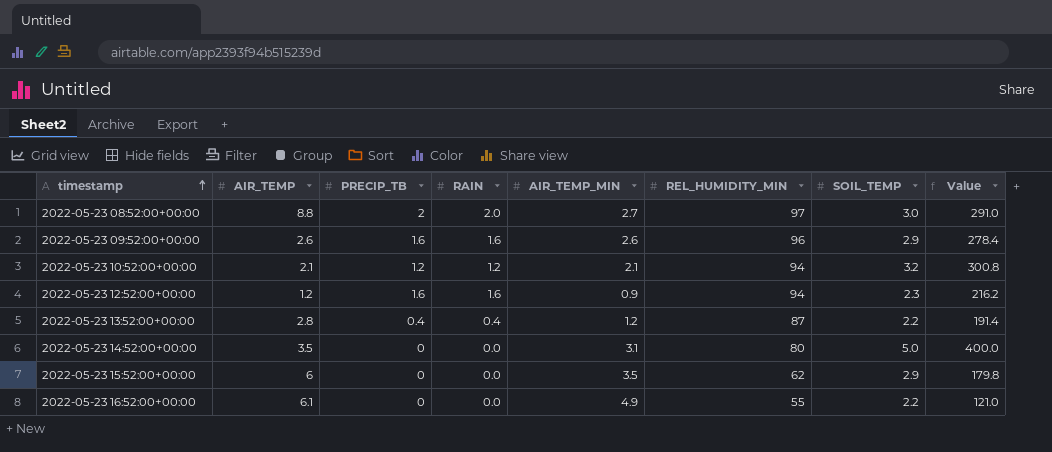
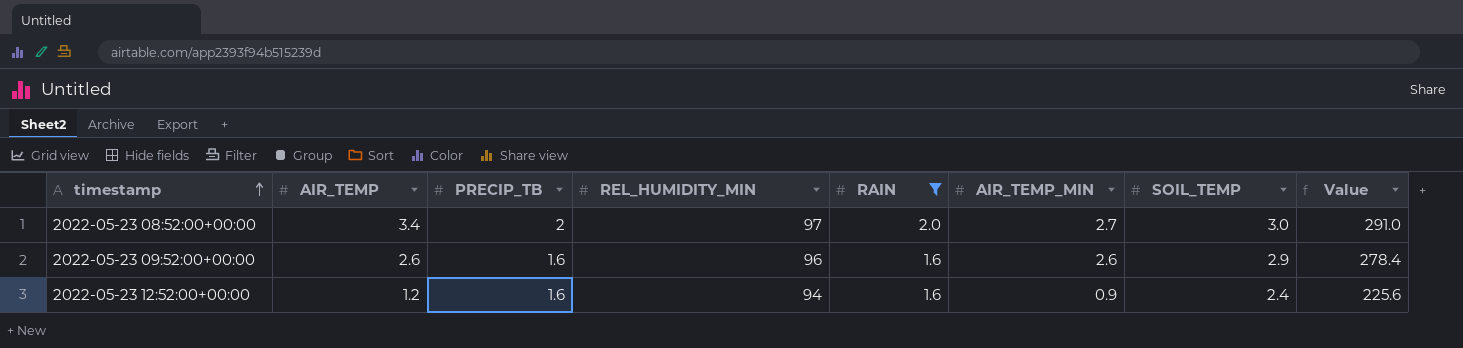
filter: none -> RAIN >= 1.6
column REL_HUMIDITY_MIN | position: 6 -> 4
2022-05-23 08:52:00+00:00 | AIR_TEMP: 8.8 -> 3.4
2022-05-23 12:52:00+00:00 | SOIL_TEMP: 2.3 -> 2.4
2022-05-23 12:52:00+00:00 | Value: 216.2 -> 225.6

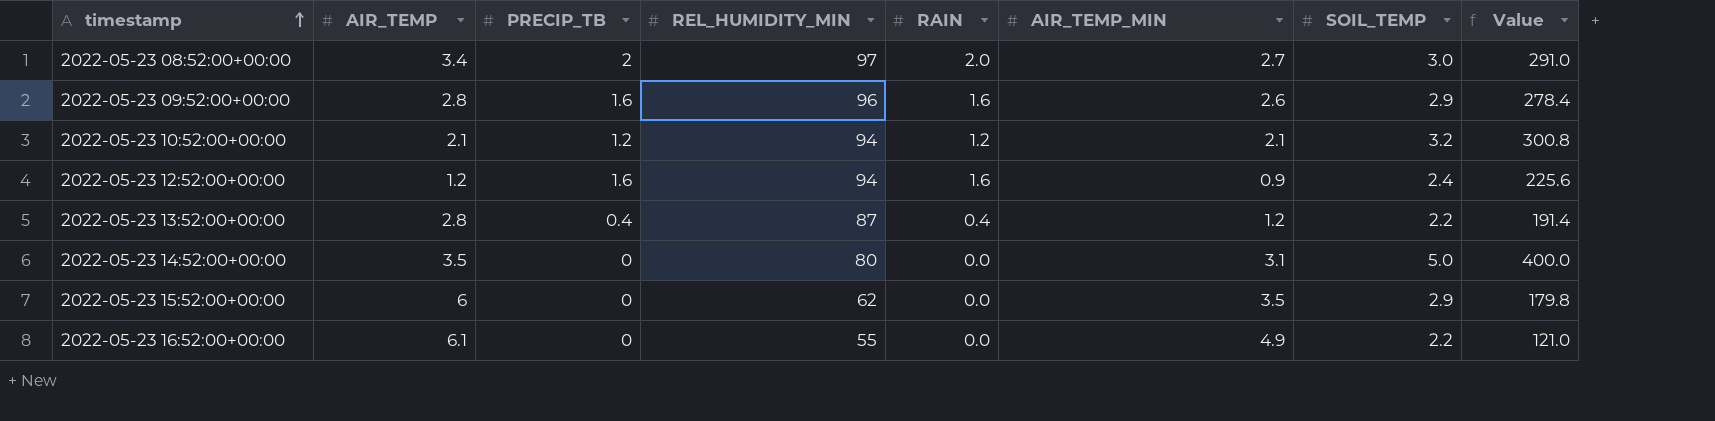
filter: RAIN >= 1.6 -> none
2022-05-23 09:52:00+00:00 | AIR_TEMP: 2.6 -> 2.8

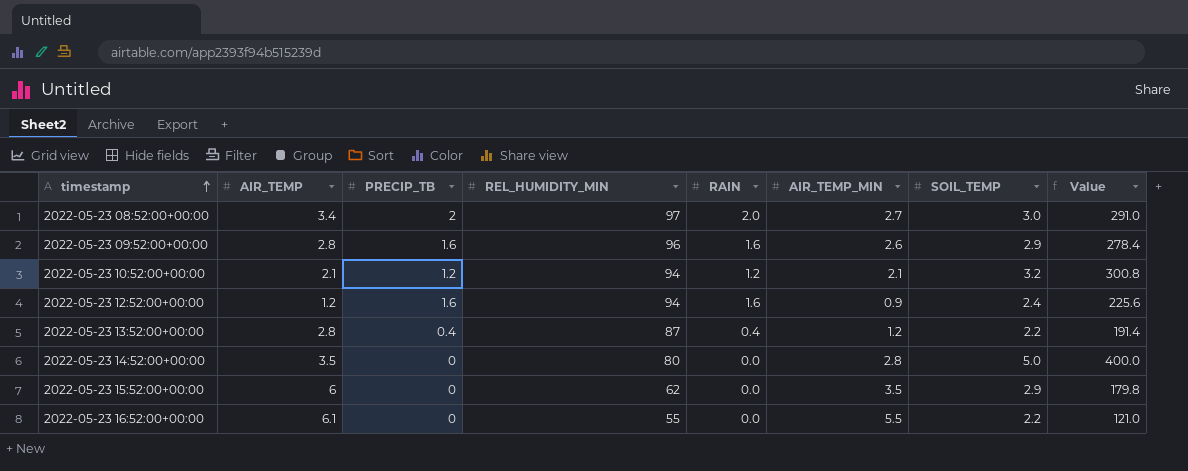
2022-05-23 14:52:00+00:00 | AIR_TEMP_MIN: 3.1 -> 2.8
2022-05-23 16:52:00+00:00 | AIR_TEMP_MIN: 4.9 -> 5.5

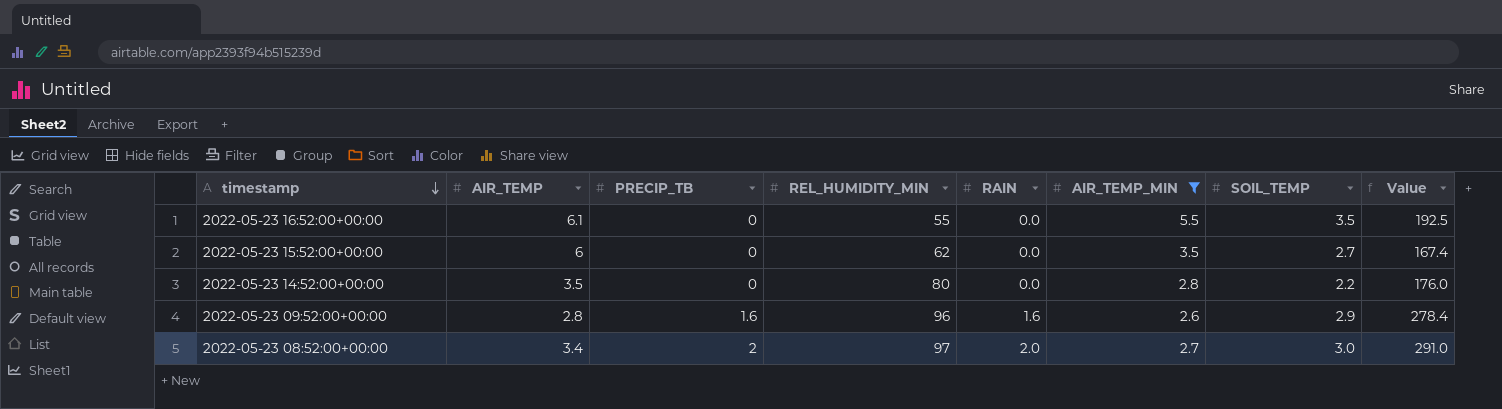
filter: none -> AIR_TEMP_MIN >= 2.6
row order: timestamp ascending -> timestamp descending
2022-05-23 16:52:00+00:00 | SOIL_TEMP: 2.2 -> 3.5
2022-05-23 16:52:00+00:00 | Value: 121.0 -> 192.5
2022-05-23 15:52:00+00:00 | SOIL_TEMP: 2.9 -> 2.7
2022-05-23 15:52:00+00:00 | Value: 179.8 -> 167.4
2022-05-23 14:52:00+00:00 | SOIL_TEMP: 5.0 -> 2.2
2022-05-23 14:52:00+00:00 | Value: 400.0 -> 176.0

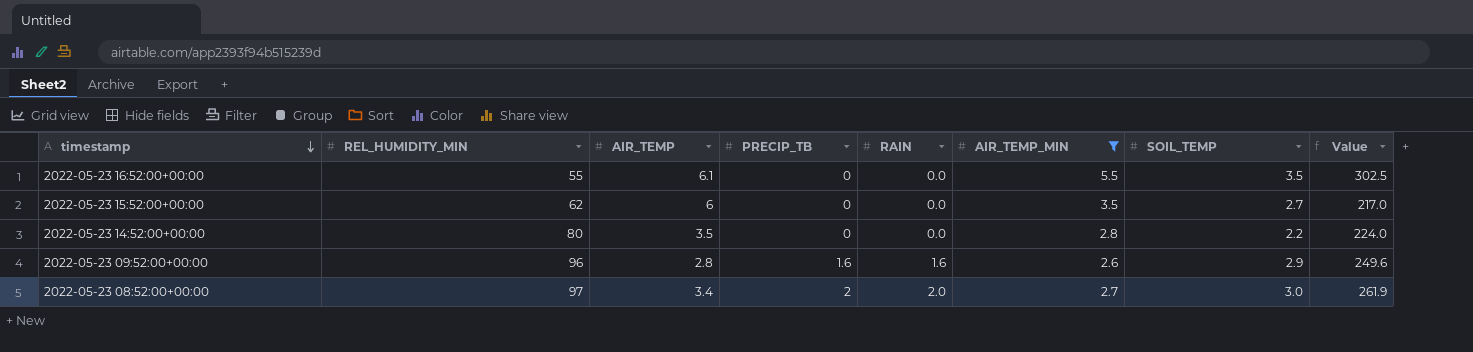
column REL_HUMIDITY_MIN | position: 4 -> 2
column Value | formula: [REL_HUMIDITY_MIN] * [SOIL_TEMP] -> [REL_HUMIDITY_MIN] * [AIR_TEMP_MIN]

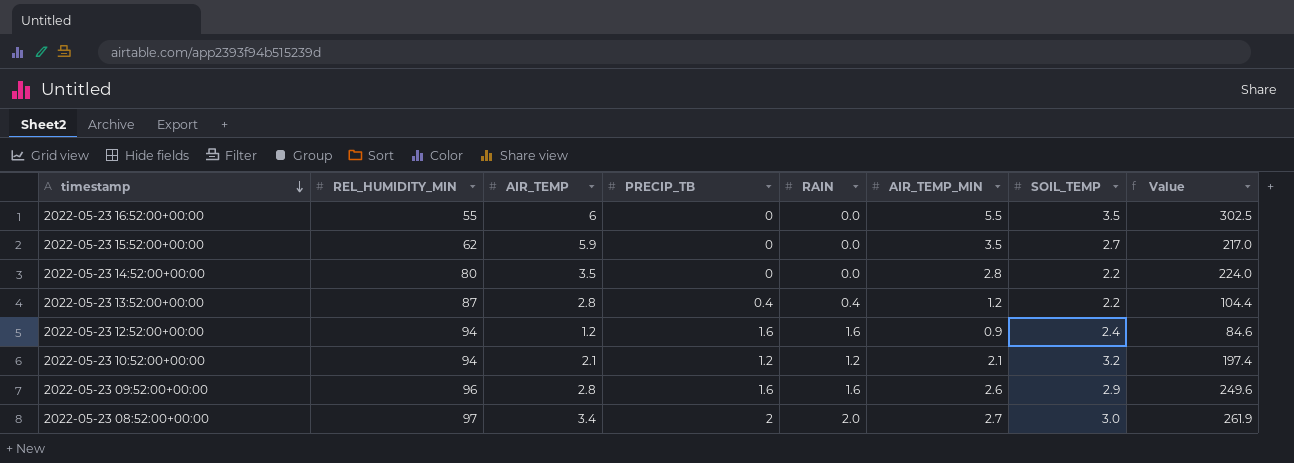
filter: AIR_TEMP_MIN >= 2.6 -> none
2022-05-23 16:52:00+00:00 | AIR_TEMP: 6.1 -> 6
2022-05-23 15:52:00+00:00 | AIR_TEMP: 6 -> 5.9

